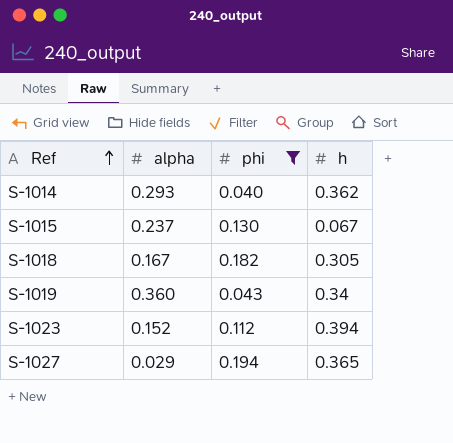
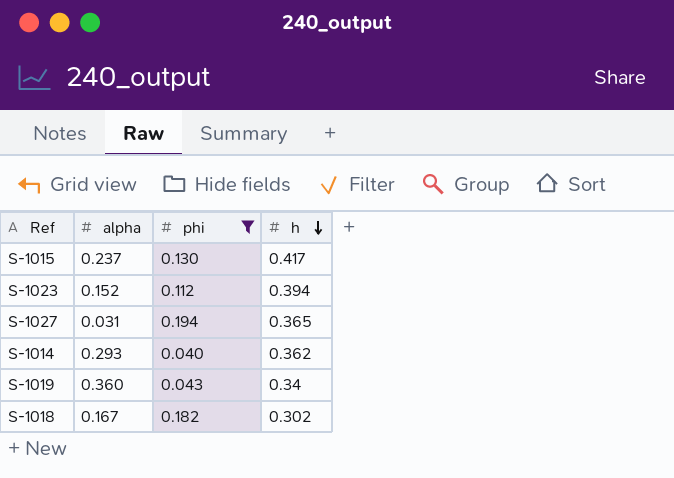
row order: Ref ascending -> h descending
S-1015 | h: 0.067 -> 0.417
S-1027 | alpha: 0.029 -> 0.031
S-1018 | h: 0.305 -> 0.302

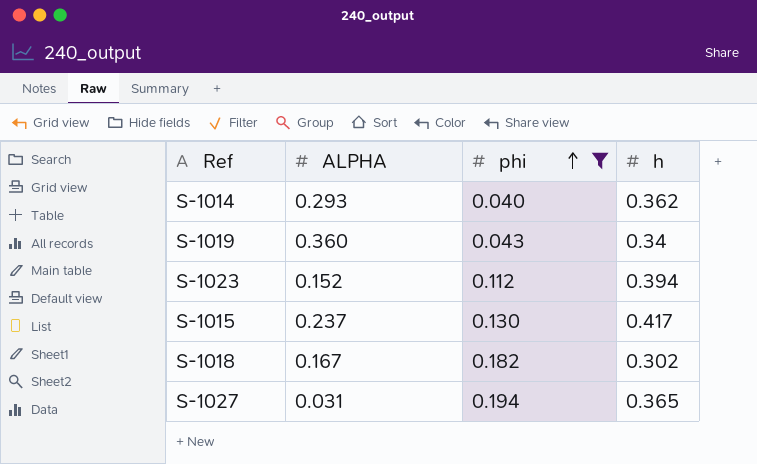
row order: h descending -> phi ascending
column name: alpha -> ALPHA

